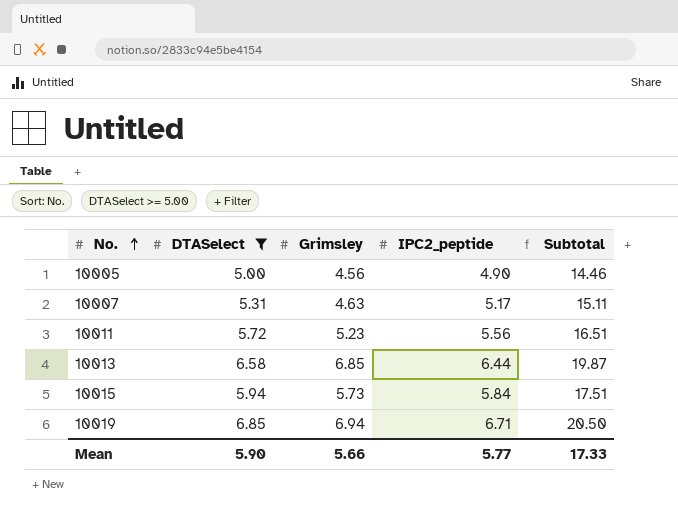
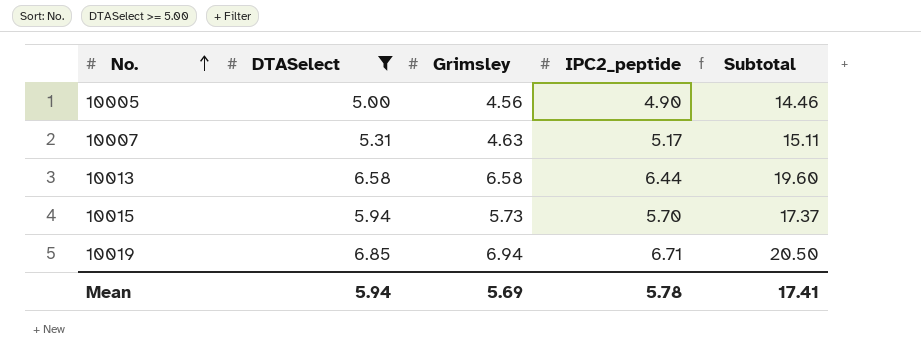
row 10011: 5.72 | 5.23 | 5.56 | 16.51 -> none
10013 | Grimsley: 6.85 -> 6.58
10013 | Subtotal: 19.87 -> 19.60
10015 | IPC2_peptide: 5.84 -> 5.70
10015 | Subtotal: 17.51 -> 17.37
Mean | DTASelect: 5.90 -> 5.94
Mean | Grimsley: 5.66 -> 5.69
Mean | IPC2_peptide: 5.77 -> 5.78
Mean | Subtotal: 17.33 -> 17.41

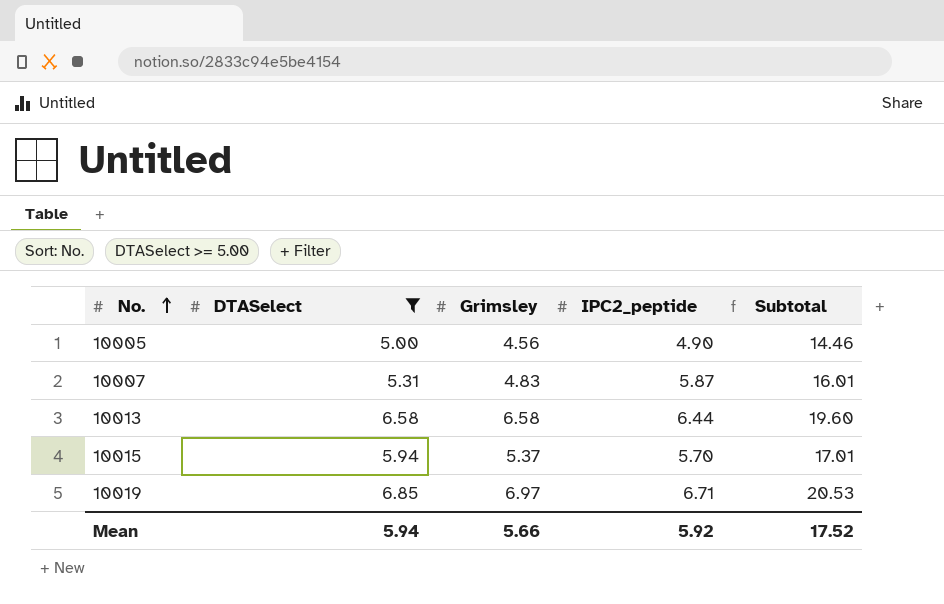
10007 | Grimsley: 4.63 -> 4.83
10007 | IPC2_peptide: 5.17 -> 5.87
10007 | Subtotal: 15.11 -> 16.01
10015 | Grimsley: 5.73 -> 5.37
10015 | Subtotal: 17.37 -> 17.01
10019 | Grimsley: 6.94 -> 6.97
10019 | Subtotal: 20.50 -> 20.53
Mean | Grimsley: 5.69 -> 5.66
Mean | IPC2_peptide: 5.78 -> 5.92
Mean | Subtotal: 17.41 -> 17.52

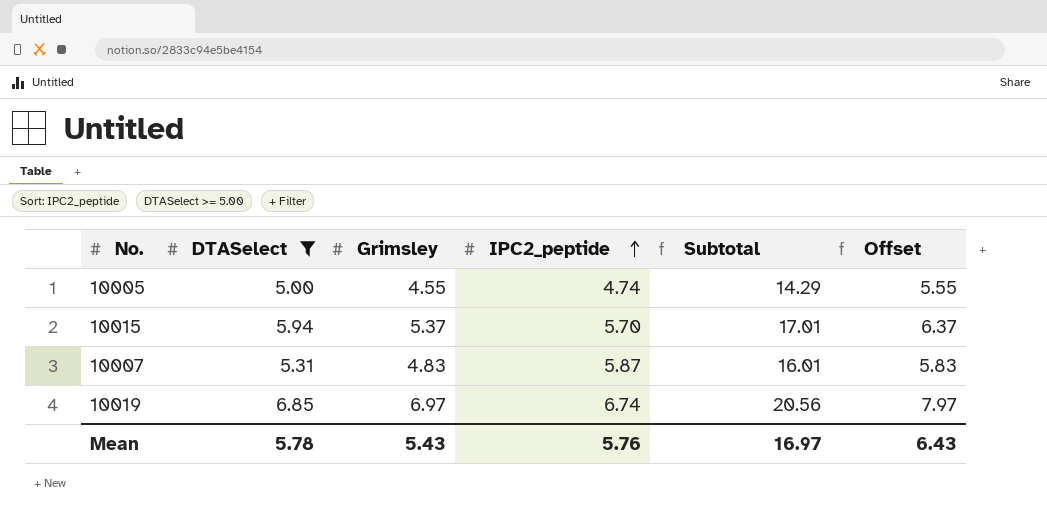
row order: No. ascending -> IPC2_peptide ascending
column Offset | formula: none -> [Grimsley] + 1
row 10013: 6.58 | 6.58 | 6.44 | 19.60 -> none
10005 | Grimsley: 4.56 -> 4.55
10005 | IPC2_peptide: 4.90 -> 4.74
10005 | Subtotal: 14.46 -> 14.29
10019 | IPC2_peptide: 6.71 -> 6.74
10019 | Subtotal: 20.53 -> 20.56
Mean | DTASelect: 5.94 -> 5.78
Mean | Grimsley: 5.66 -> 5.43
Mean | IPC2_peptide: 5.92 -> 5.76
Mean | Subtotal: 17.52 -> 16.97

